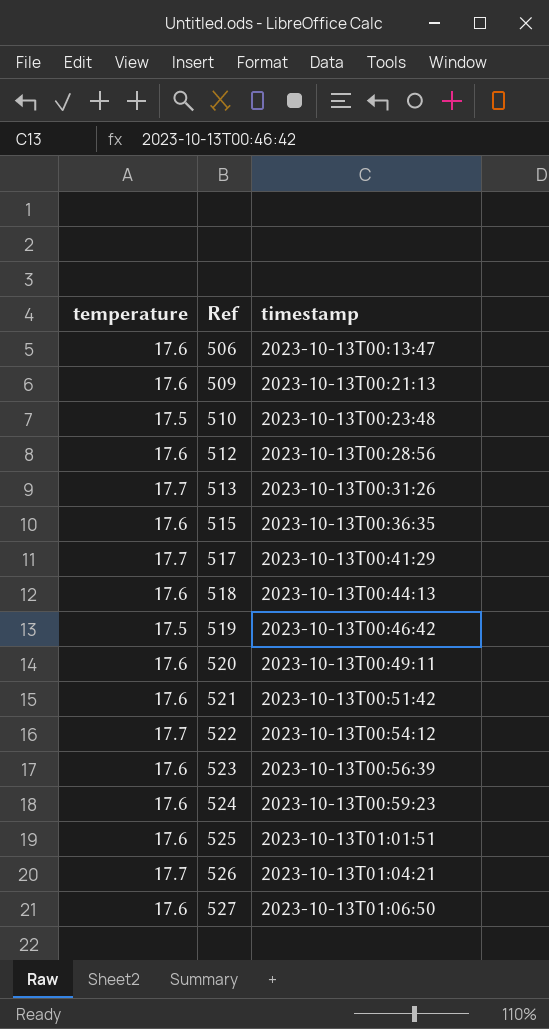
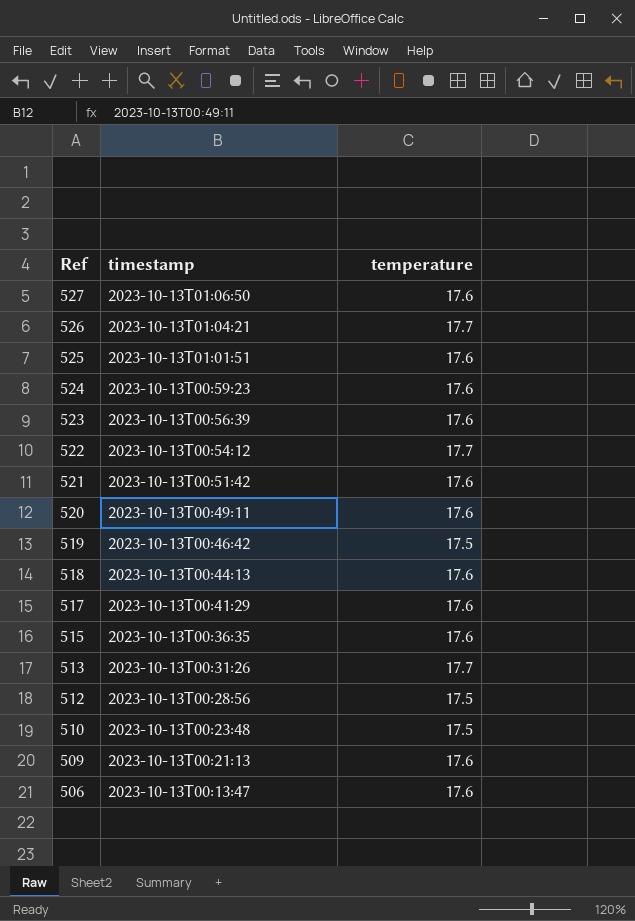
row order: Ref ascending -> Ref descending
column temperature | position: 1 -> 3
517 | temperature: 17.7 -> 17.6
512 | temperature: 17.6 -> 17.5

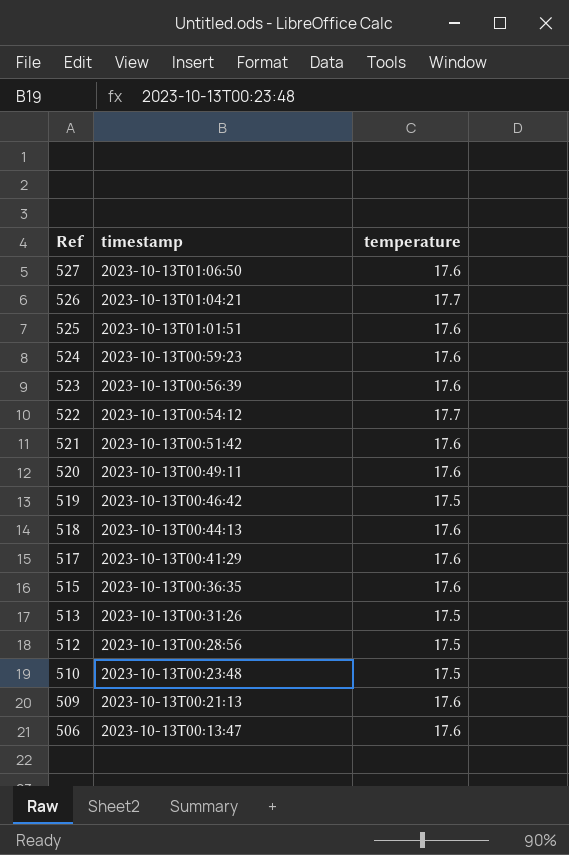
513 | temperature: 17.7 -> 17.5

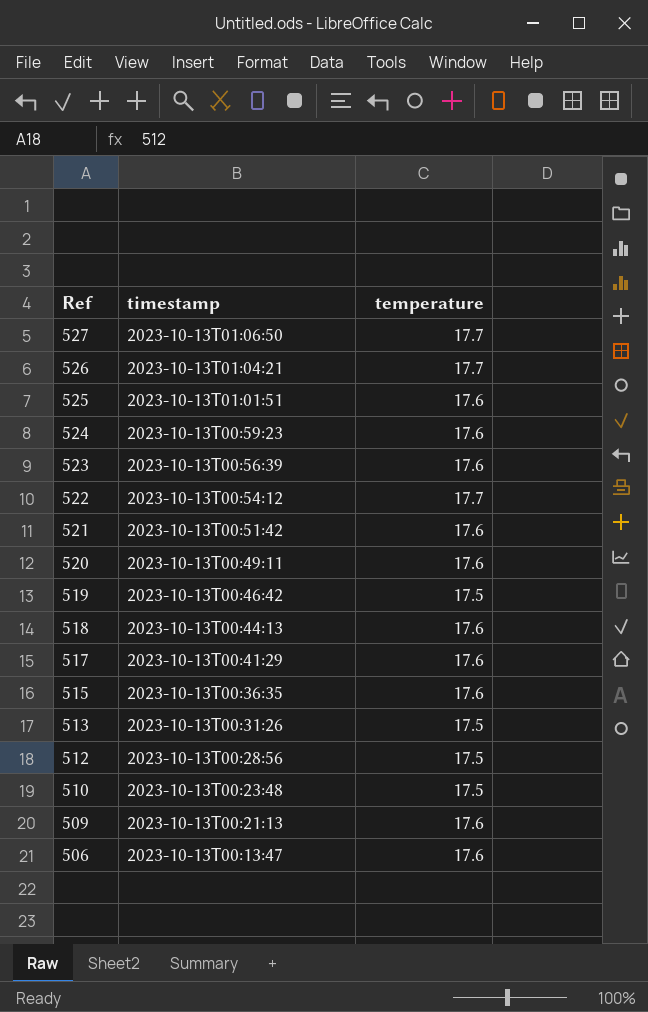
527 | temperature: 17.6 -> 17.7

